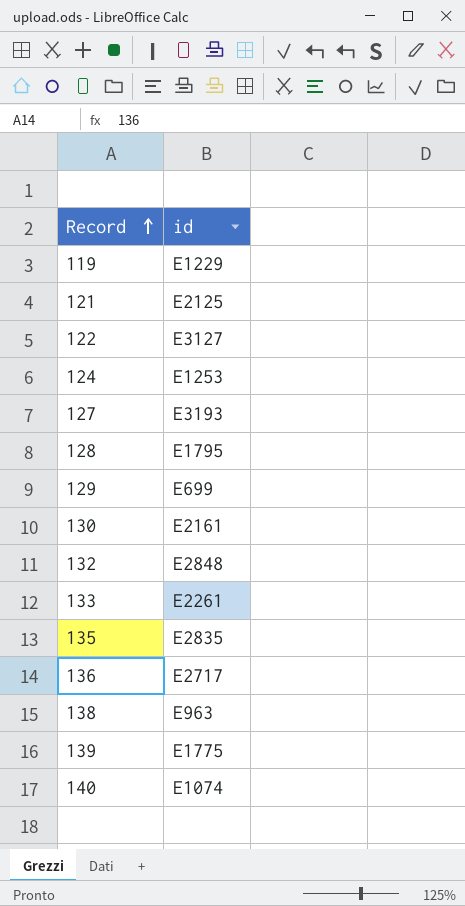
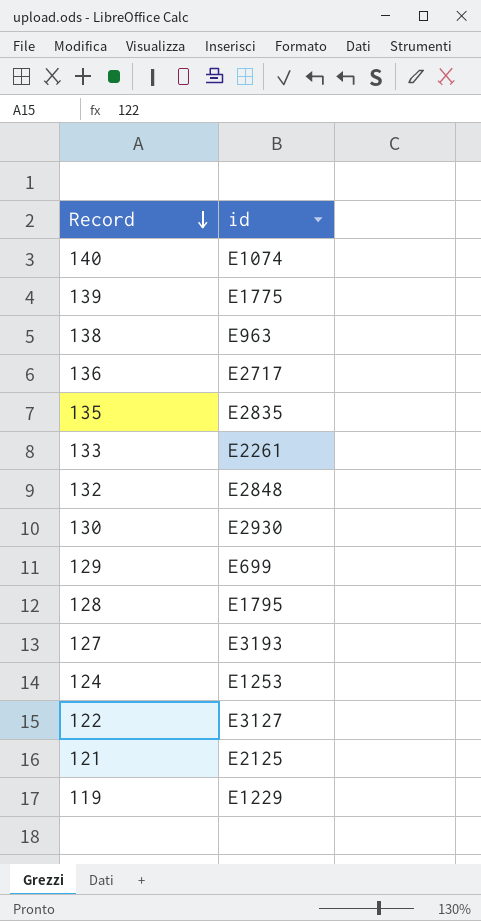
row order: Record ascending -> Record descending
130 | id: E2161 -> E2930

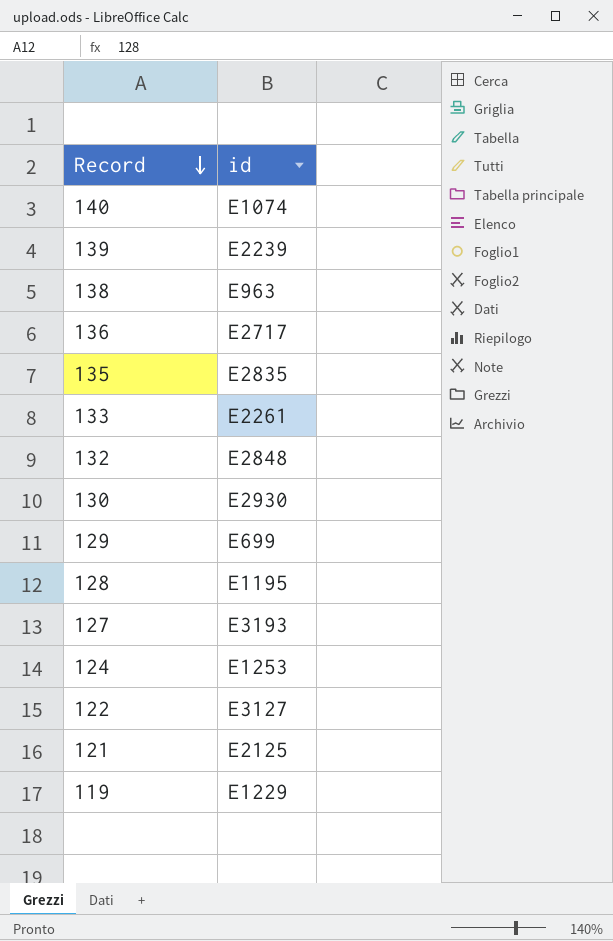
139 | id: E1775 -> E2239
128 | id: E1795 -> E1195

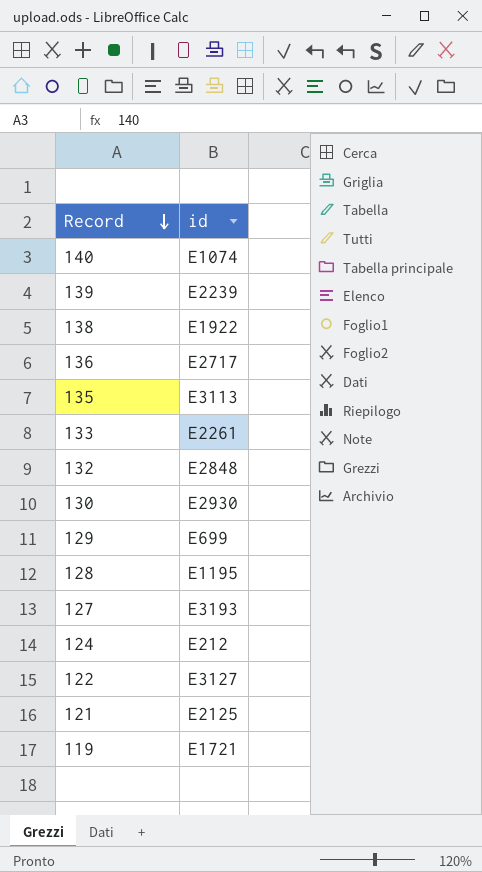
138 | id: E963 -> E1922
135 | id: E2835 -> E3113
124 | id: E1253 -> E212
119 | id: E1229 -> E1721

